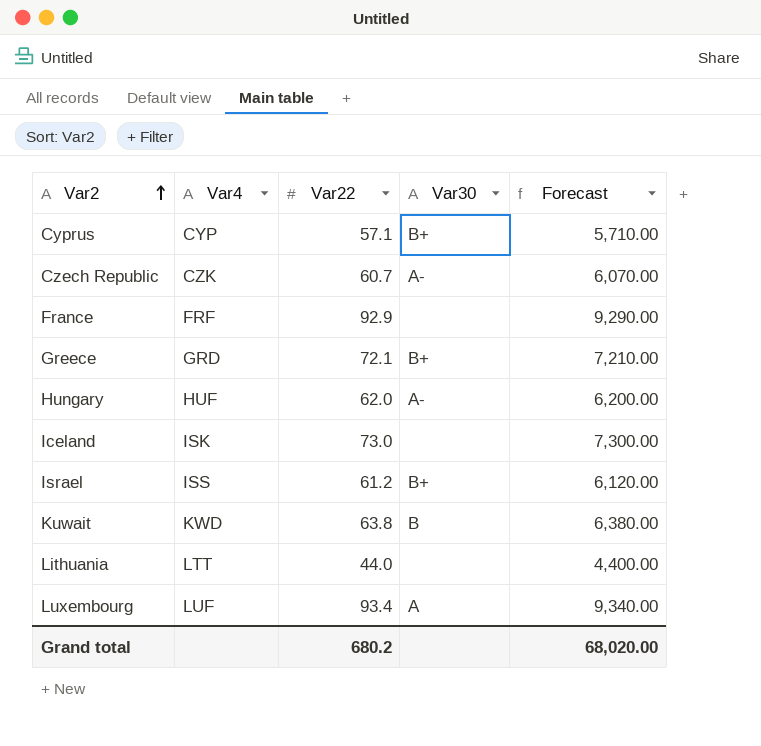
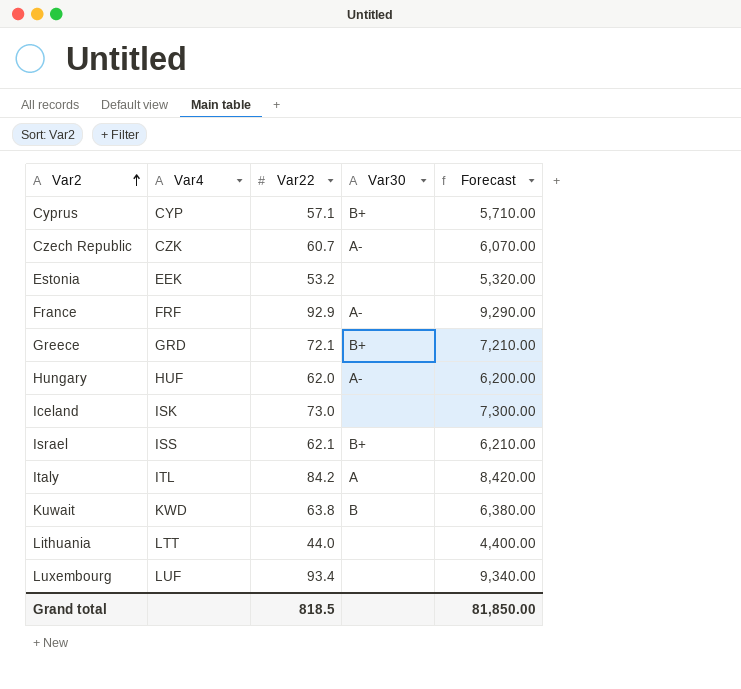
row Estonia: none -> EEK | 53.2 | none | 5,320.00
France | Var30: none -> A-
Israel | Var22: 61.2 -> 62.1
Israel | Forecast: 6,120.00 -> 6,210.00
row Italy: none -> ITL | 84.2 | A | 8,420.00
Luxembourg | Var30: A -> none
Grand total | Var22: 680.2 -> 818.5
Grand total | Forecast: 68,020.00 -> 81,850.00

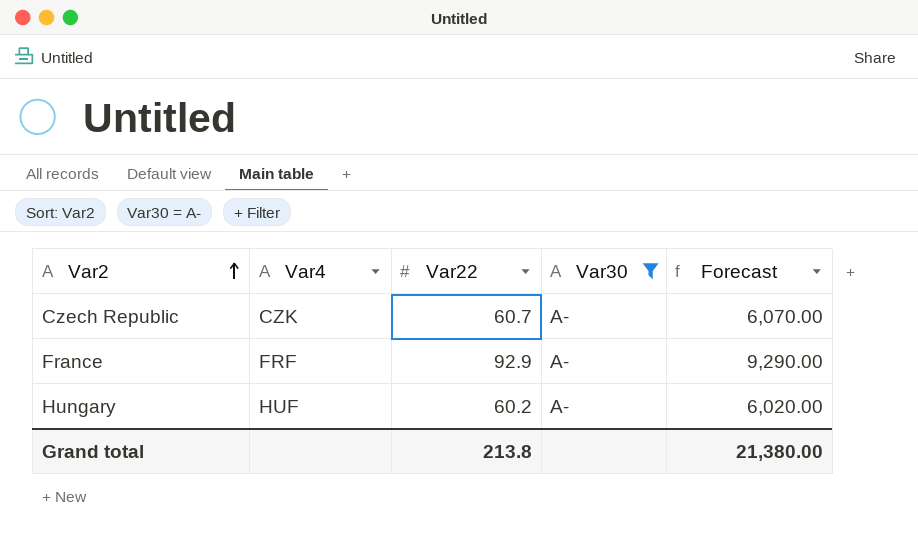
filter: none -> Var30 = A-
Hungary | Var22: 62.0 -> 60.2
Hungary | Forecast: 6,200.00 -> 6,020.00
Grand total | Var22: 818.5 -> 213.8
Grand total | Forecast: 81,850.00 -> 21,380.00

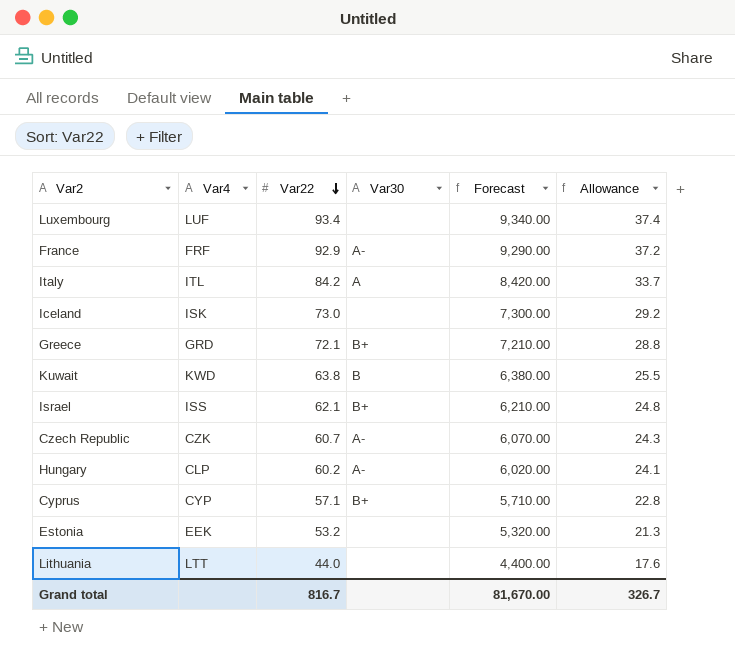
filter: Var30 = A- -> none
row order: Var2 ascending -> Var22 descending
column Allowance | formula: none -> [Var22] * 0.4
Hungary | Var4: HUF -> CLP
Grand total | Var22: 213.8 -> 816.7
Grand total | Forecast: 21,380.00 -> 81,670.00

